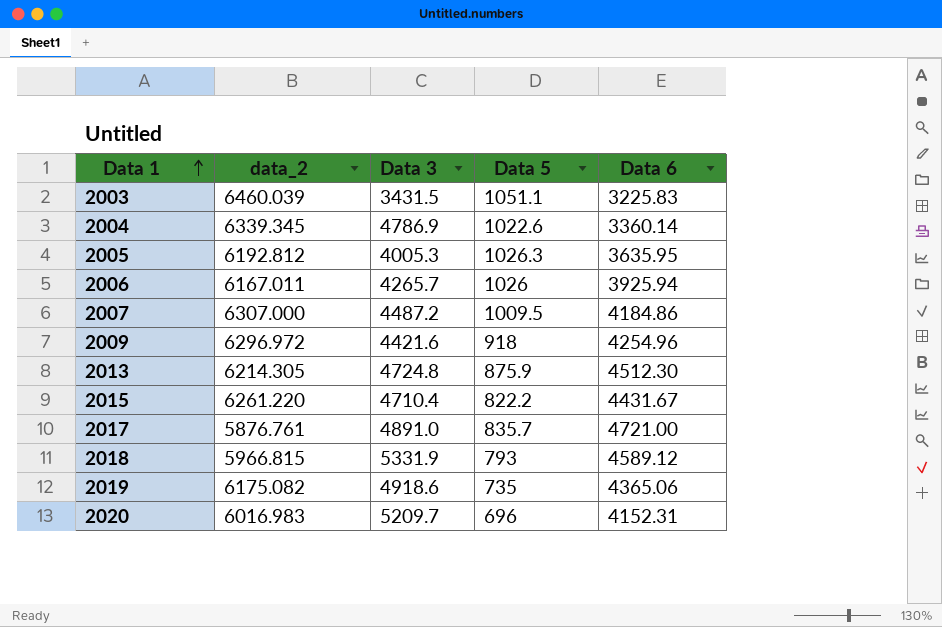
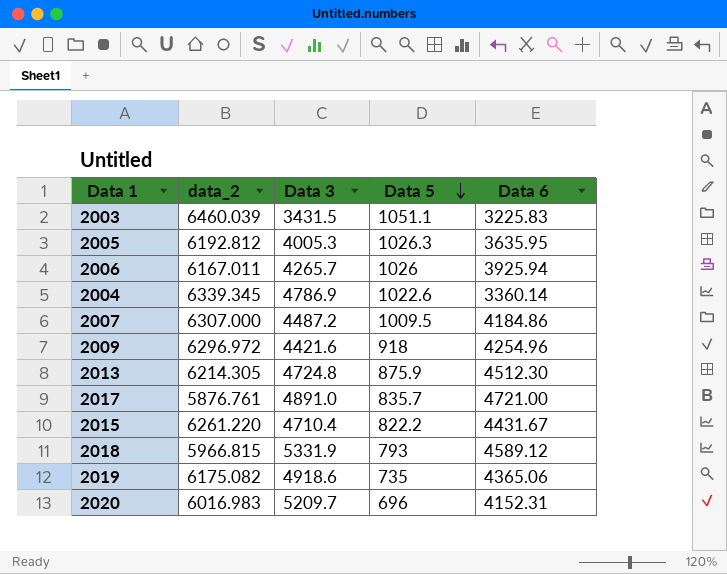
row order: Data 1 ascending -> Data 5 descending

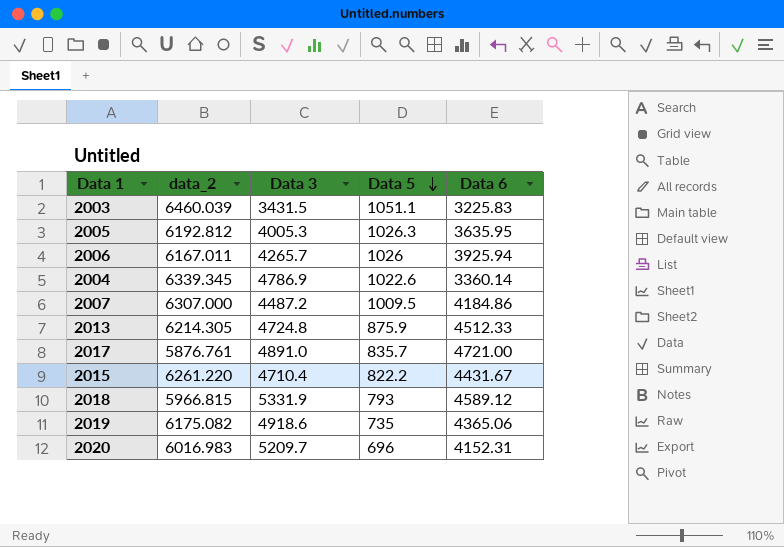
row 2009: 6296.972 | 4421.6 | 918 | 4254.96 -> none
2013 | Data 6: 4512.30 -> 4512.33

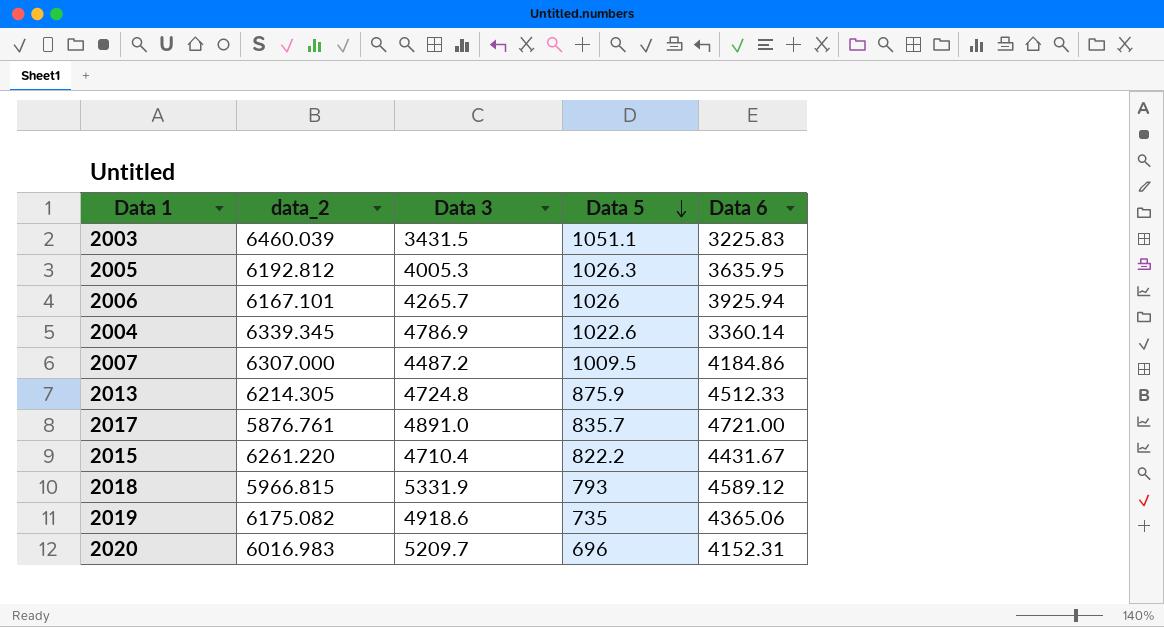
2006 | data_2: 6167.011 -> 6167.101

